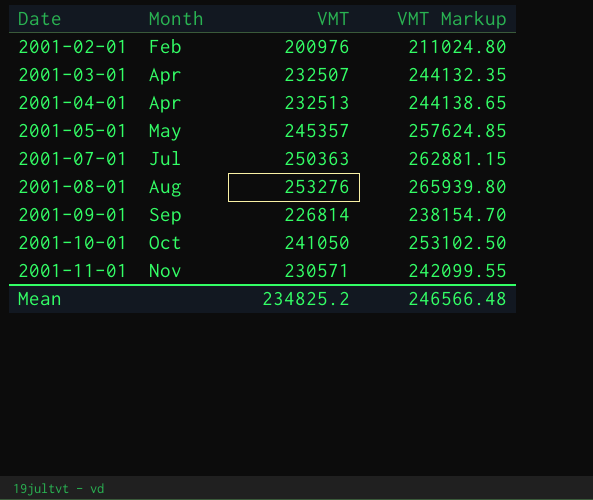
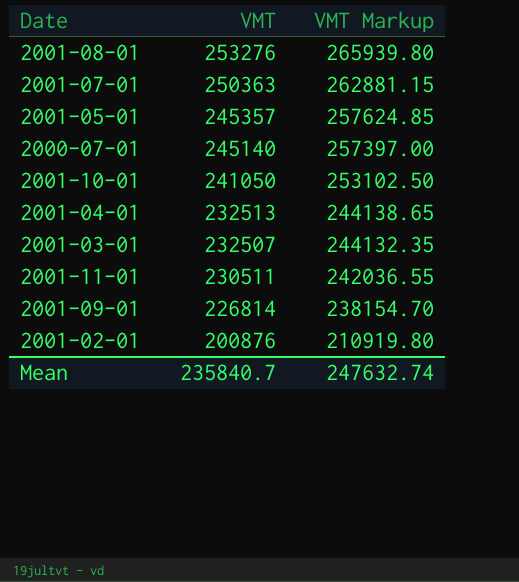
row order: Date ascending -> VMT descending
column Month | position: 2 -> none
row 2000-07-01: none -> 245140 | 257397.00
2001-11-01 | VMT: 230571 -> 230511
2001-11-01 | VMT Markup: 242099.55 -> 242036.55
2001-02-01 | VMT: 200976 -> 200876
2001-02-01 | VMT Markup: 211024.80 -> 210919.80
Mean | VMT: 234825.2 -> 235840.7
Mean | VMT Markup: 246566.48 -> 247632.74

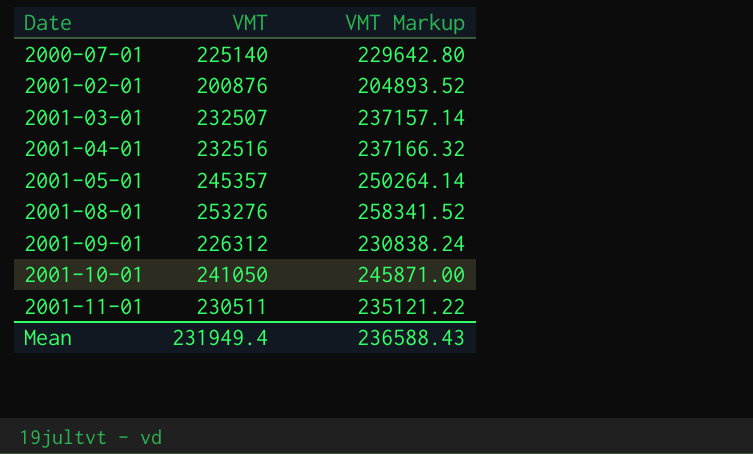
row order: VMT descending -> Date ascending
column VMT Markup | formula: [VMT] * 1.05 -> [VMT] * 1.02
row 2001-07-01: 250363 | 262881.15 -> none
2000-07-01 | VMT: 245140 -> 225140
2001-04-01 | VMT: 232513 -> 232516
2001-09-01 | VMT: 226814 -> 226312
Mean | VMT: 235840.7 -> 231949.4
Mean | VMT Markup: 247632.74 -> 236588.43

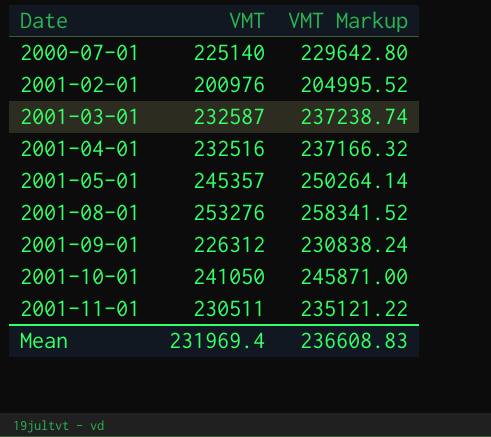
2001-02-01 | VMT: 200876 -> 200976
2001-02-01 | VMT Markup: 204893.52 -> 204995.52
2001-03-01 | VMT: 232507 -> 232587
2001-03-01 | VMT Markup: 237157.14 -> 237238.74
Mean | VMT: 231949.4 -> 231969.4
Mean | VMT Markup: 236588.43 -> 236608.83

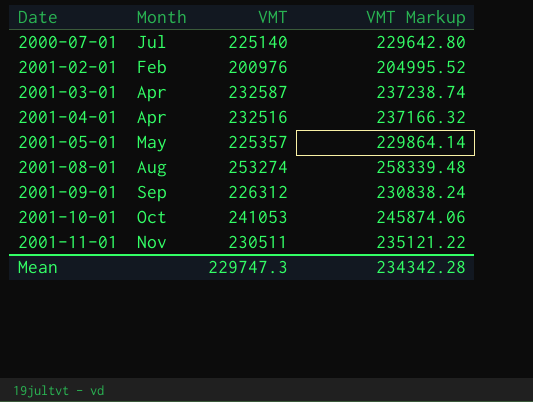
column Month | position: none -> 2
2001-05-01 | VMT: 245357 -> 225357
2001-05-01 | VMT Markup: 250264.14 -> 229864.14
2001-08-01 | VMT: 253276 -> 253274
2001-08-01 | VMT Markup: 258341.52 -> 258339.48
2001-10-01 | VMT: 241050 -> 241053
2001-10-01 | VMT Markup: 245871.00 -> 245874.06
Mean | VMT: 231969.4 -> 229747.3
Mean | VMT Markup: 236608.83 -> 234342.28

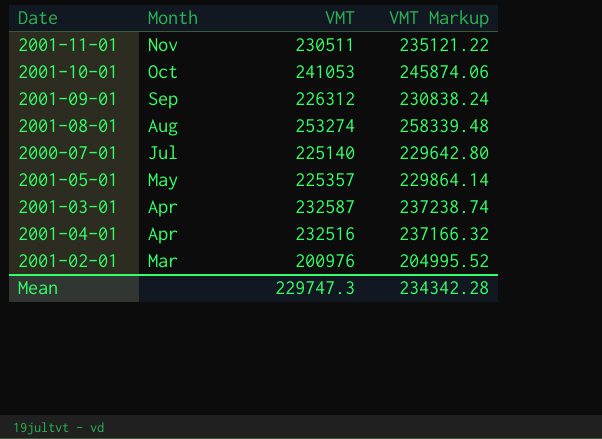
row order: Date ascending -> Month descending
2001-02-01 | Month: Feb -> Mar

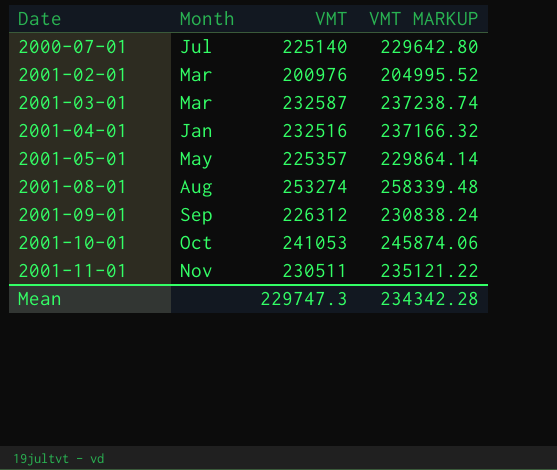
row order: Month descending -> Date ascending
column name: VMT Markup -> VMT MARKUP
2001-03-01 | Month: Apr -> Mar
2001-04-01 | Month: Apr -> Jan

